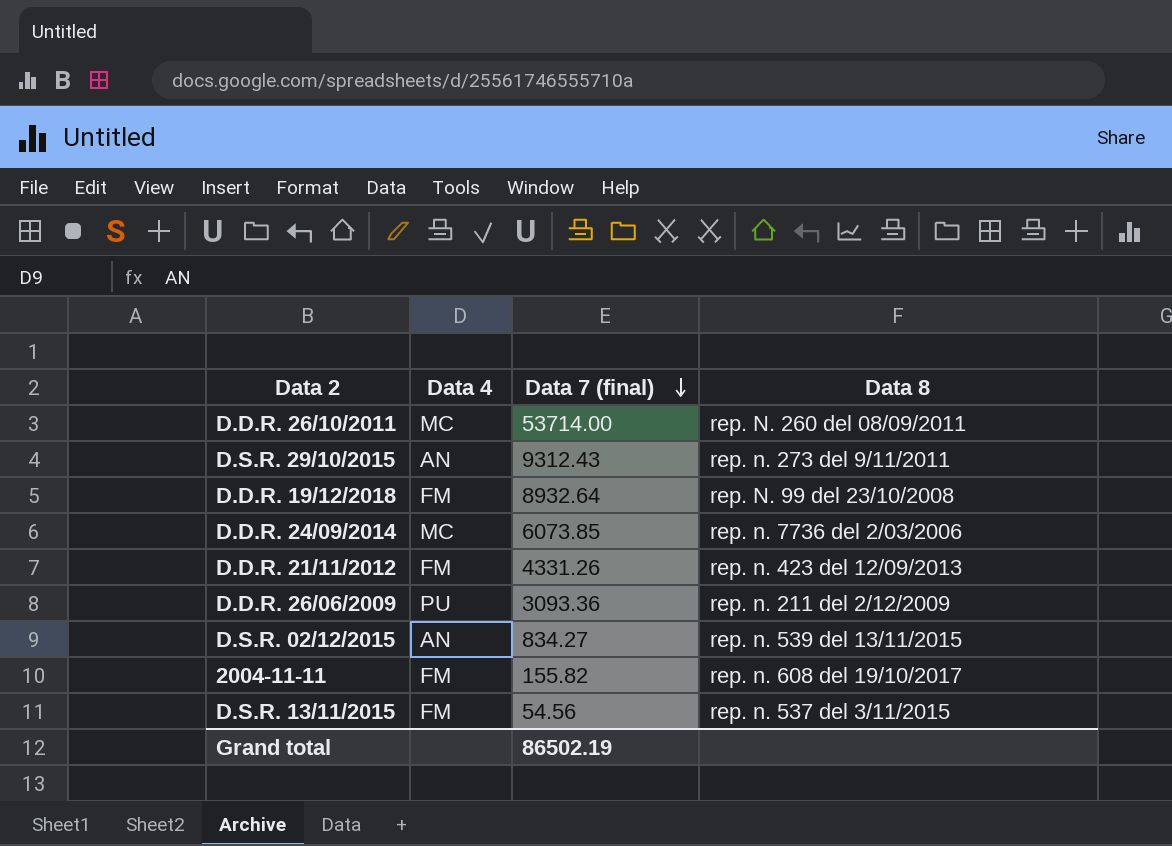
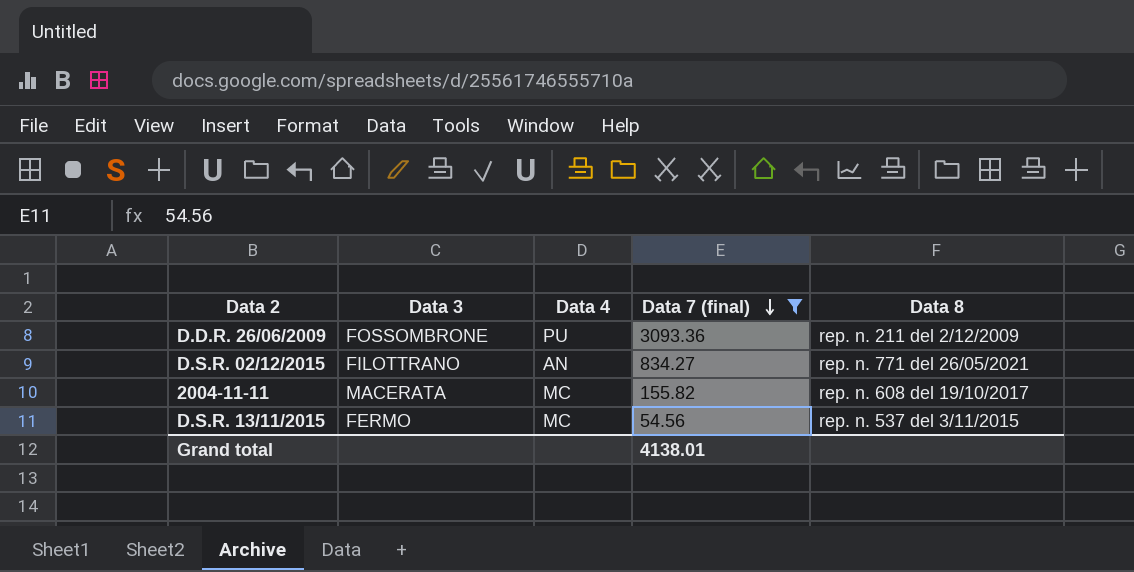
filter: none -> Data 7 (final) <= 3093.36
column Data 3 | position: none -> 2
D.S.R. 02/12/2015 | Data 8: rep. n. 539 del 13/11/2015 -> rep. n. 771 del 26/05/2021
2004-11-11 | Data 4: FM -> MC
D.S.R. 13/11/2015 | Data 4: FM -> MC
Grand total | Data 7 (final): 86502.19 -> 4138.01

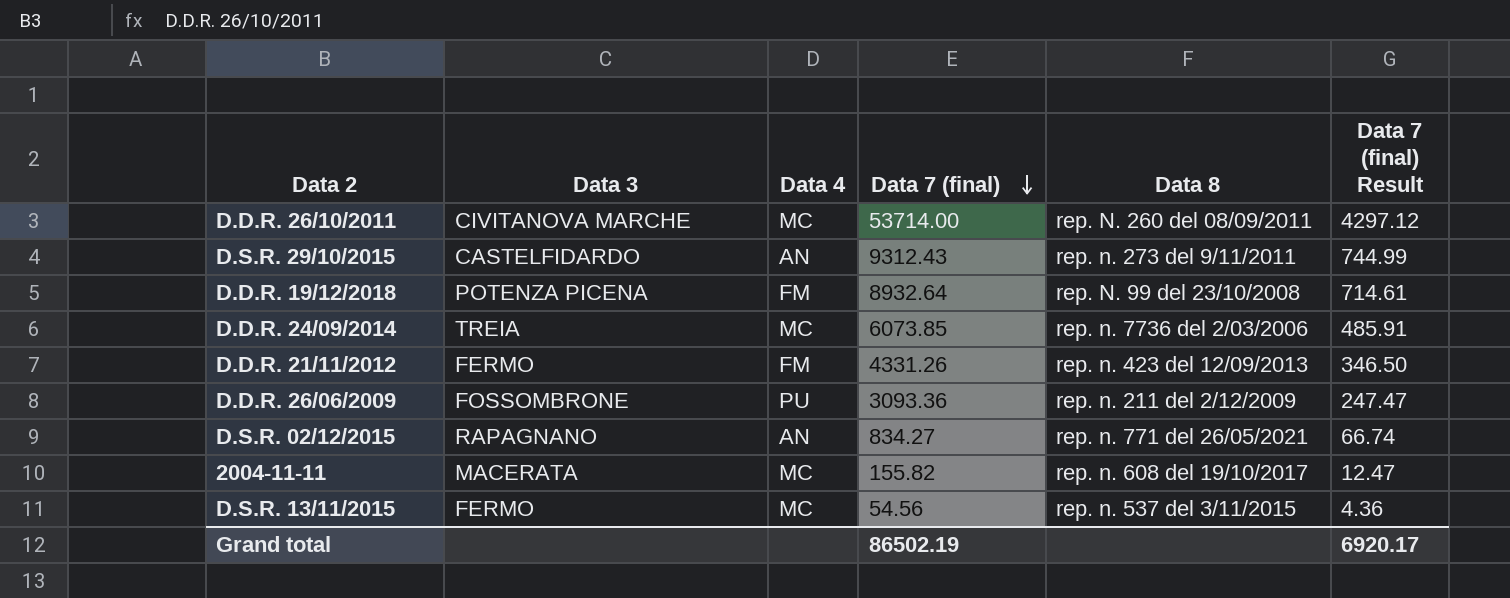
filter: Data 7 (final) <= 3093.36 -> none
column Data 7 (final) Result | formula: none -> [Data 7 (final)] * 0.08
D.S.R. 02/12/2015 | Data 3: FILOTTRANO -> RAPAGNANO
Grand total | Data 7 (final): 4138.01 -> 86502.19

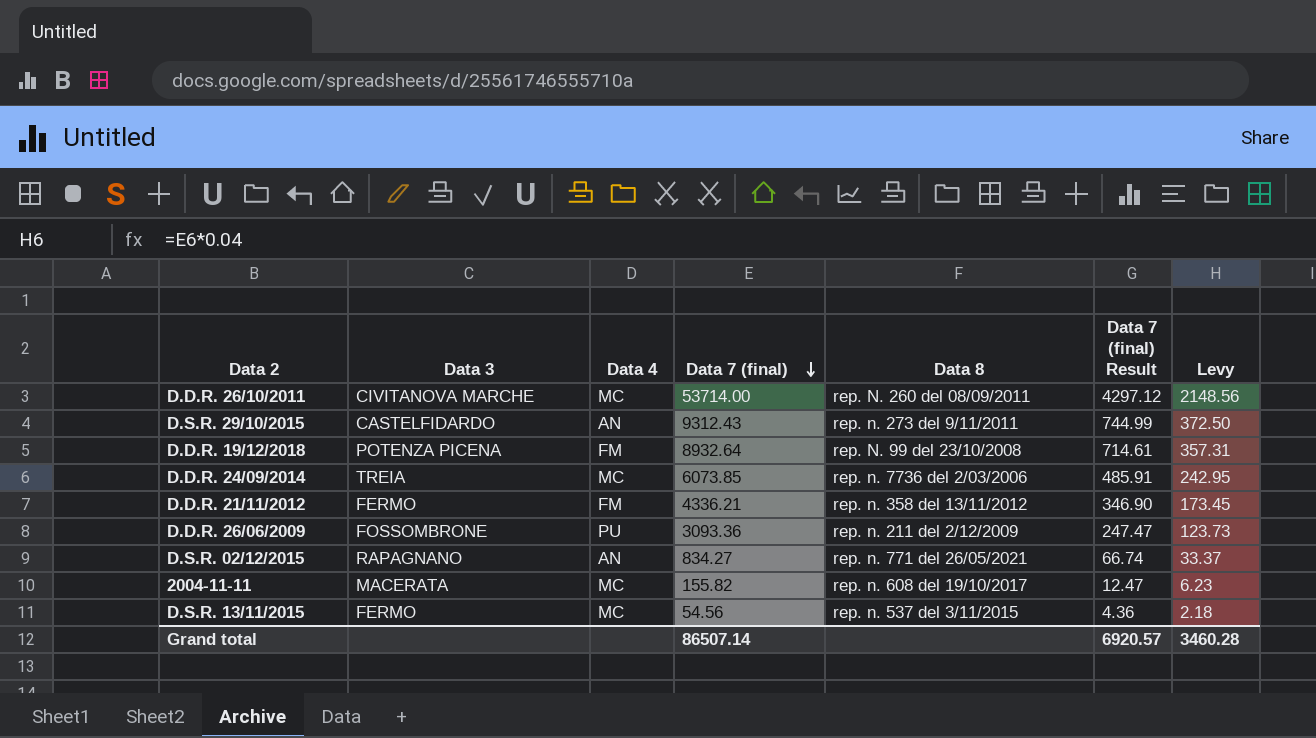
column Levy | formula: none -> [Data 7 (final)] * 0.04
D.D.R. 21/11/2012 | Data 7 (final): 4331.26 -> 4336.21
D.D.R. 21/11/2012 | Data 8: rep. n. 423 del 12/09/2013 -> rep. n. 358 del 13/11/2012
D.D.R. 21/11/2012 | Data 7 (final) Result: 346.50 -> 346.90
Grand total | Data 7 (final): 86502.19 -> 86507.14
Grand total | Data 7 (final) Result: 6920.17 -> 6920.57

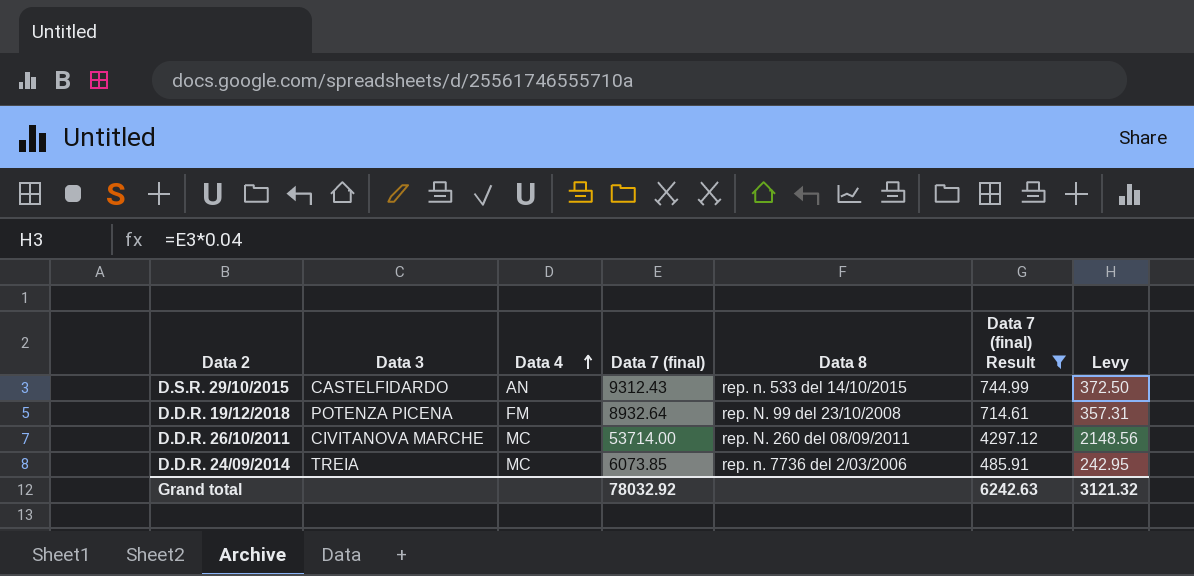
filter: none -> Data 7 (final) Result >= 485.91
row order: Data 7 (final) descending -> Data 4 ascending
D.S.R. 29/10/2015 | Data 8: rep. n. 273 del 9/11/2011 -> rep. n. 533 del 14/10/2015
Grand total | Data 7 (final): 86507.14 -> 78032.92
Grand total | Data 7 (final) Result: 6920.57 -> 6242.63
Grand total | Levy: 3460.28 -> 3121.32

